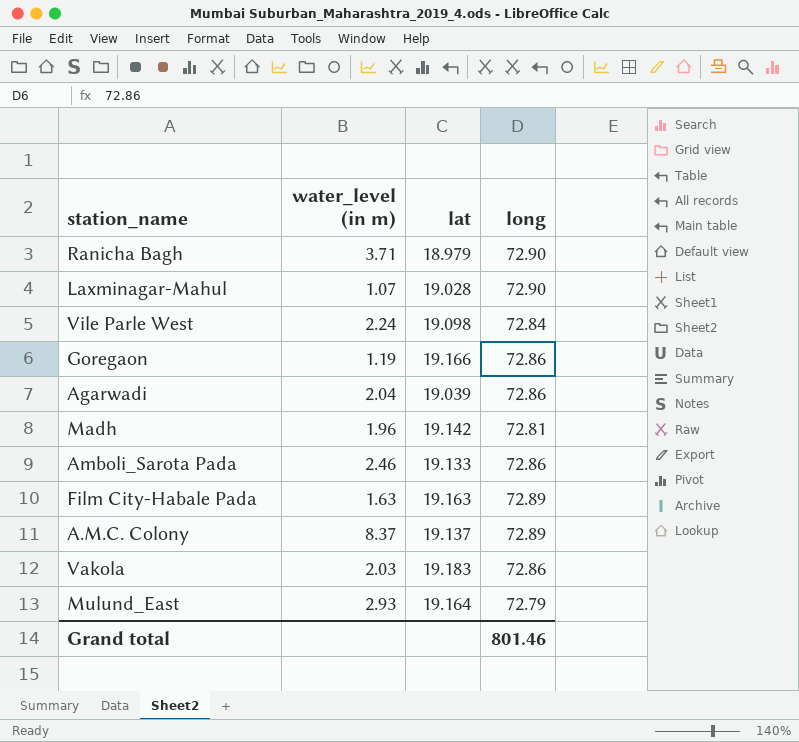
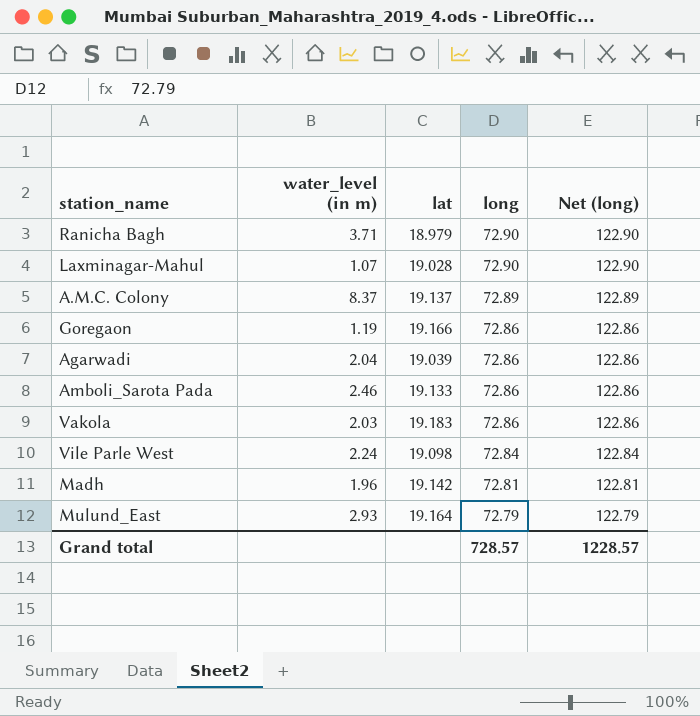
row order: none -> long descending
column Net (long) | formula: none -> [long] + 50
row Film City-Habale Pada: 1.63 | 19.163 | 72.89 -> none
Grand total | long: 801.46 -> 728.57

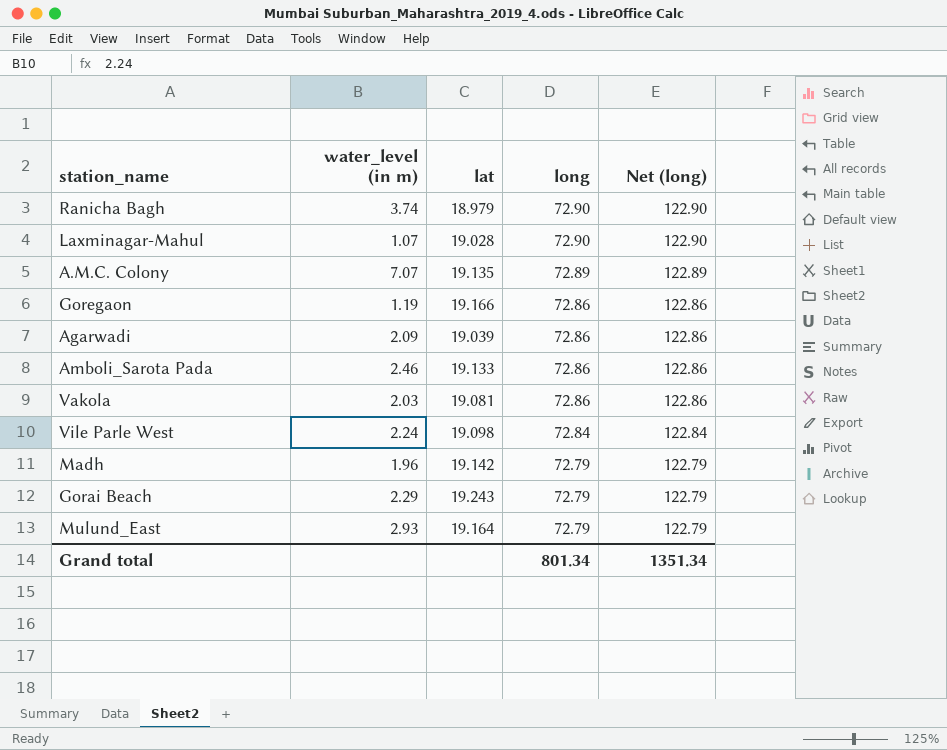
Ranicha Bagh | water_level (in m): 3.71 -> 3.74
A.M.C. Colony | water_level (in m): 8.37 -> 7.07
A.M.C. Colony | lat: 19.137 -> 19.135
Agarwadi | water_level (in m): 2.04 -> 2.09
Vakola | lat: 19.183 -> 19.081
Madh | long: 72.81 -> 72.79
Madh | Net (long): 122.81 -> 122.79
row Gorai Beach: none -> 2.29 | 19.243 | 72.79 | 122.79
Grand total | long: 728.57 -> 801.34
Grand total | Net (long): 1228.57 -> 1351.34

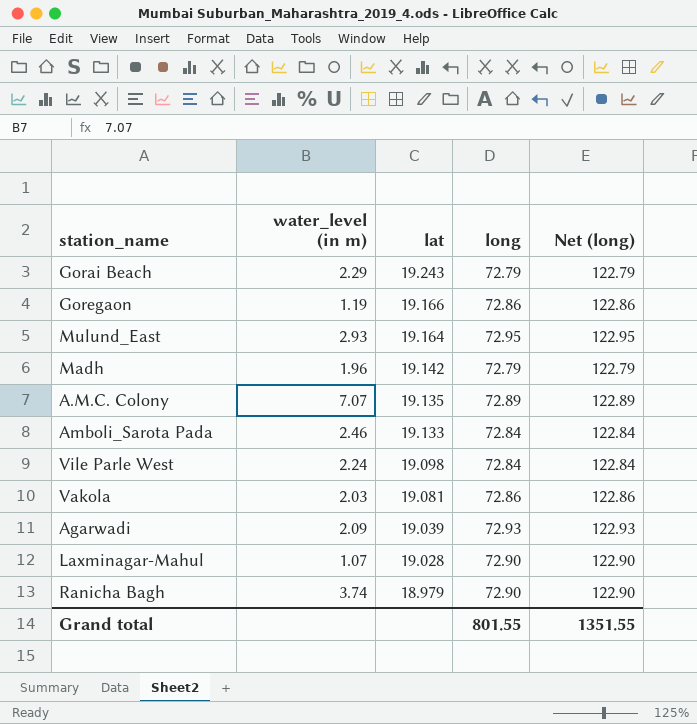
row order: long descending -> lat descending
Mulund_East | long: 72.79 -> 72.95
Mulund_East | Net (long): 122.79 -> 122.95
Amboli_Sarota Pada | long: 72.86 -> 72.84
Amboli_Sarota Pada | Net (long): 122.86 -> 122.84
Agarwadi | long: 72.86 -> 72.93
Agarwadi | Net (long): 122.86 -> 122.93
Grand total | long: 801.34 -> 801.55
Grand total | Net (long): 1351.34 -> 1351.55

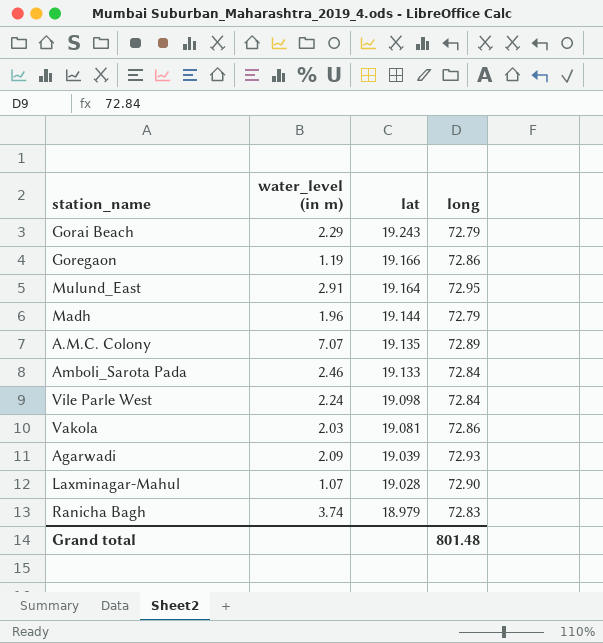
column Net (long) | formula: [long] + 50 -> none
Mulund_East | water_level (in m): 2.93 -> 2.91
Madh | lat: 19.142 -> 19.144
Ranicha Bagh | long: 72.90 -> 72.83
Grand total | long: 801.55 -> 801.48

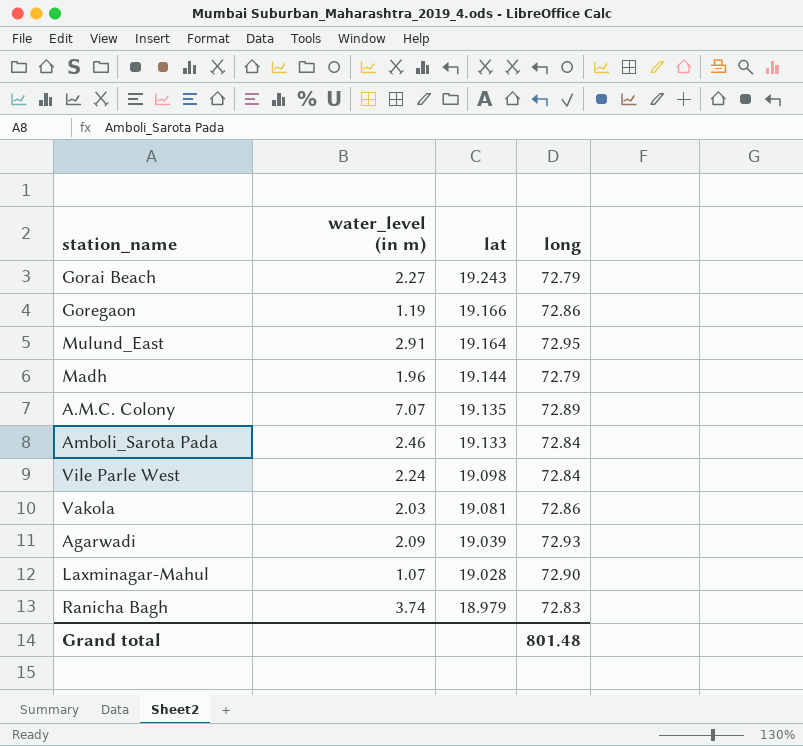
Gorai Beach | water_level (in m): 2.29 -> 2.27

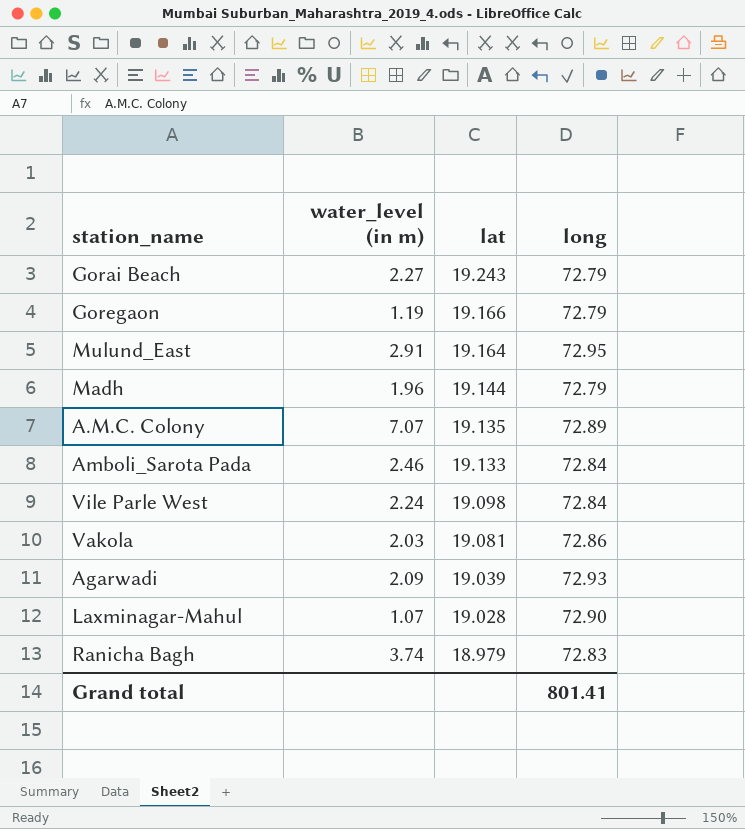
Goregaon | long: 72.86 -> 72.79
Grand total | long: 801.48 -> 801.41

